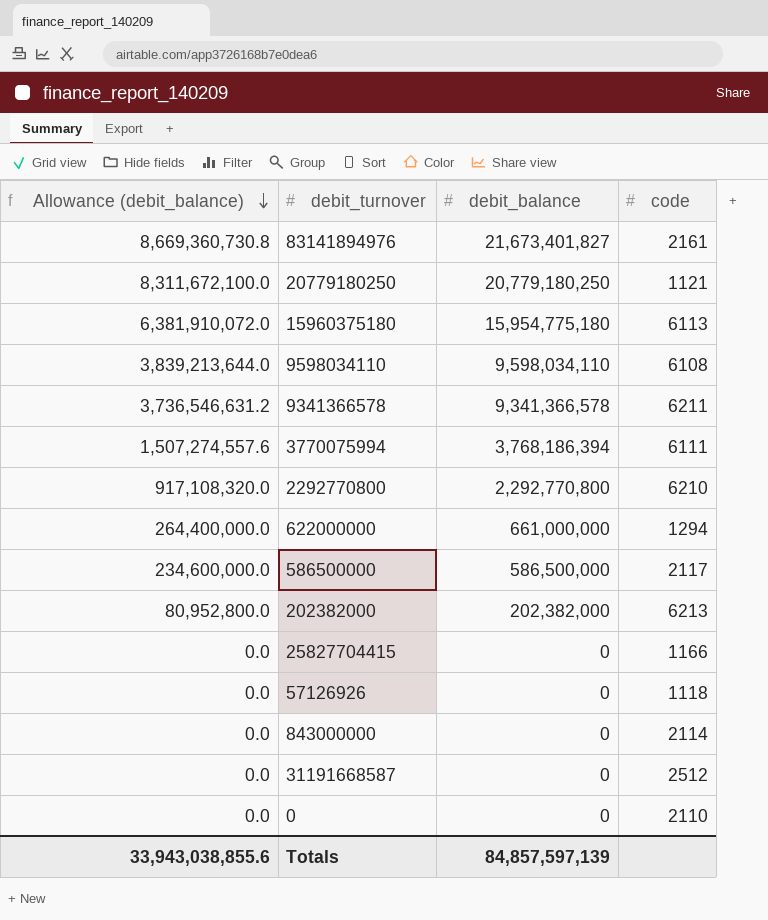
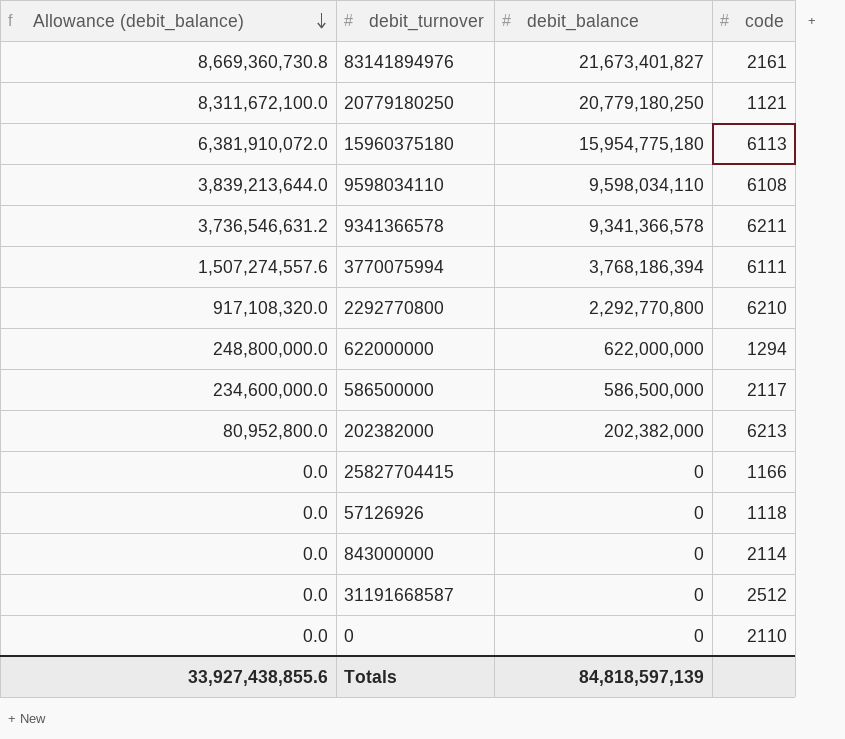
622000000 | Allowance (debit_balance): 264,400,000.0 -> 248,800,000.0
622000000 | debit_balance: 661,000,000 -> 622,000,000
Totals | Allowance (debit_balance): 33,943,038,855.6 -> 33,927,438,855.6
Totals | debit_balance: 84,857,597,139 -> 84,818,597,139

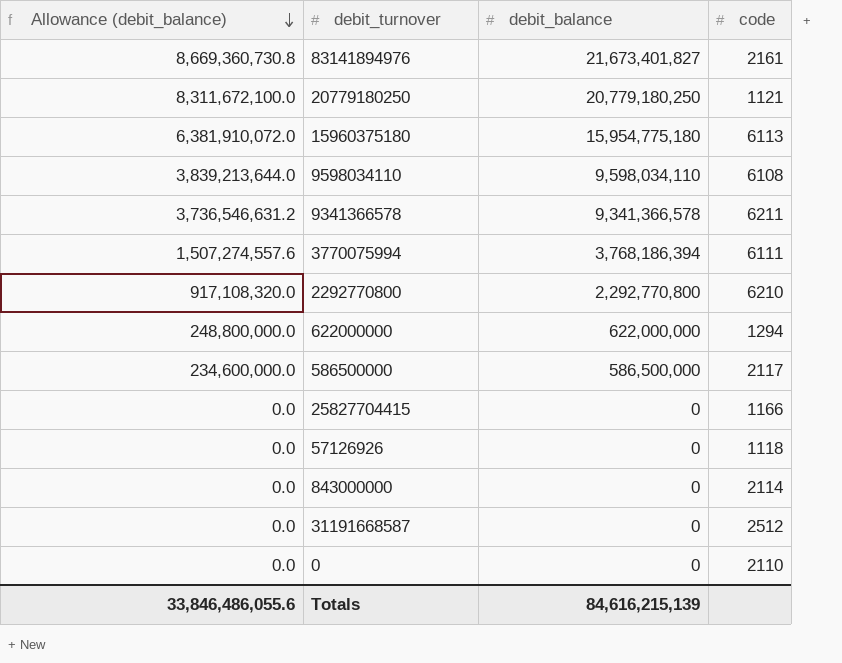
row 202382000: 80,952,800.0 | 202,382,000 | 6213 -> none
Totals | Allowance (debit_balance): 33,927,438,855.6 -> 33,846,486,055.6
Totals | debit_balance: 84,818,597,139 -> 84,616,215,139

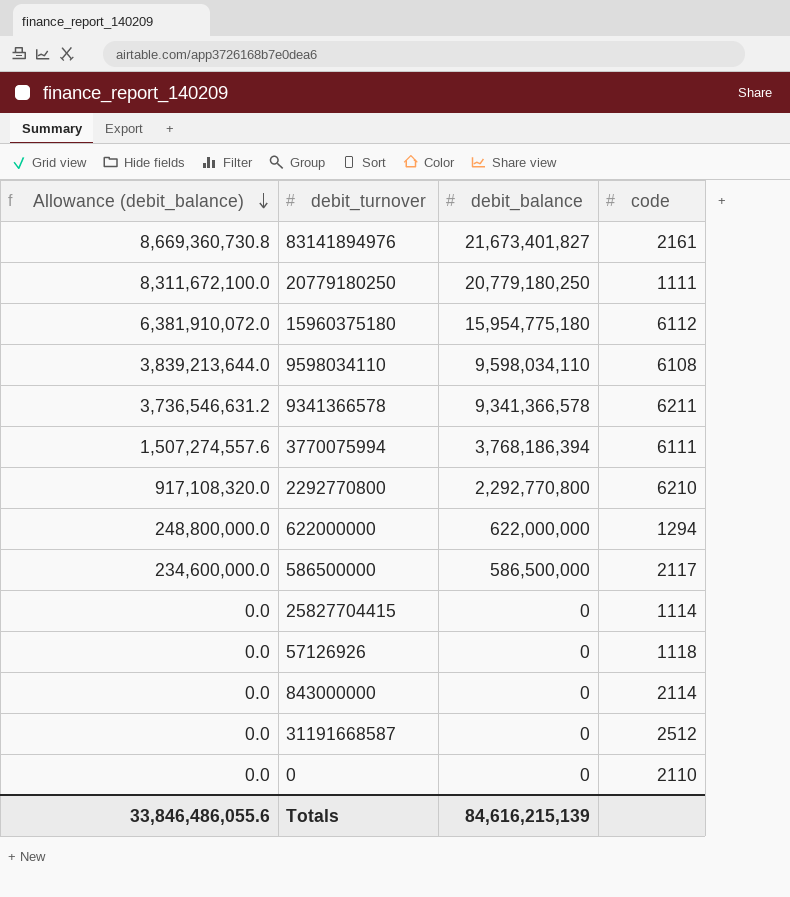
20779180250 | code: 1121 -> 1111
15960375180 | code: 6113 -> 6112
25827704415 | code: 1166 -> 1114

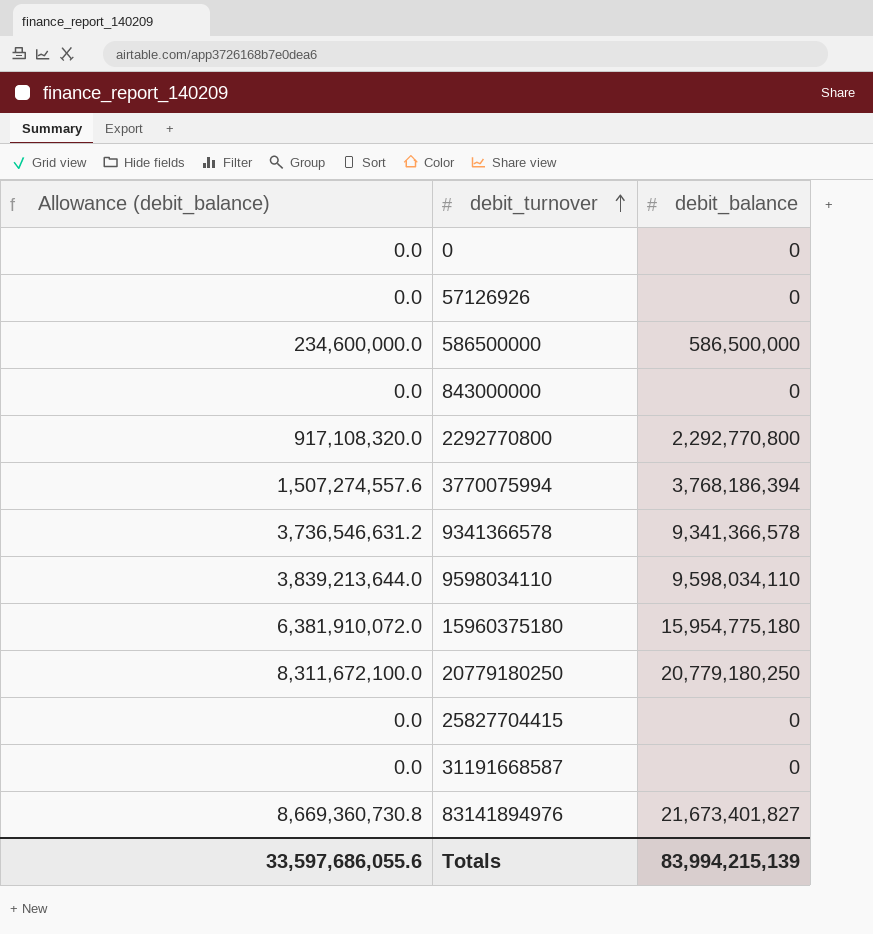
row order: Allowance (debit_balance) descending -> debit_turnover ascending
column code | position: 4 -> none
row 622000000: 248,800,000.0 | 622,000,000 | 1294 -> none
Totals | Allowance (debit_balance): 33,846,486,055.6 -> 33,597,686,055.6
Totals | debit_balance: 84,616,215,139 -> 83,994,215,139

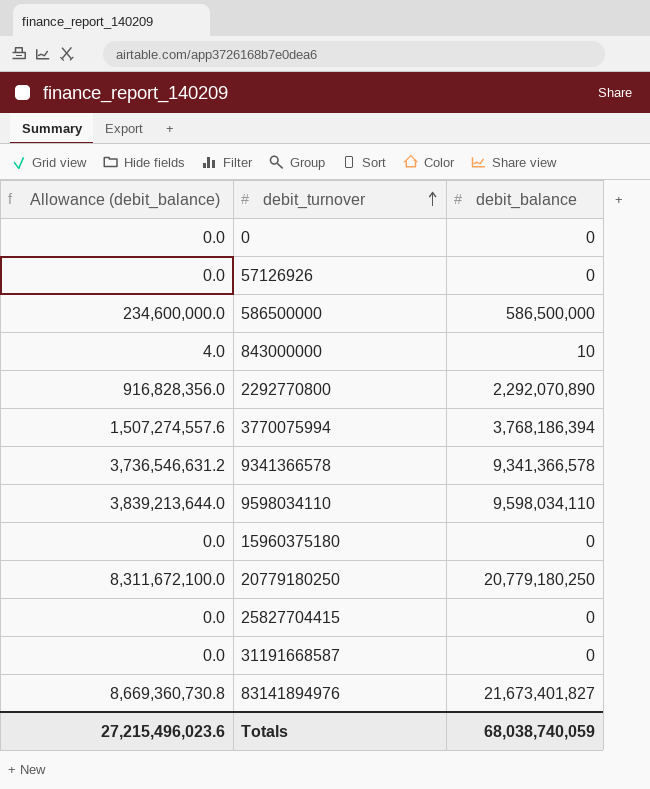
843000000 | Allowance (debit_balance): 0.0 -> 4.0
843000000 | debit_balance: 0 -> 10
2292770800 | Allowance (debit_balance): 917,108,320.0 -> 916,828,356.0
2292770800 | debit_balance: 2,292,770,800 -> 2,292,070,890
15960375180 | Allowance (debit_balance): 6,381,910,072.0 -> 0.0
15960375180 | debit_balance: 15,954,775,180 -> 0
Totals | Allowance (debit_balance): 33,597,686,055.6 -> 27,215,496,023.6
Totals | debit_balance: 83,994,215,139 -> 68,038,740,059

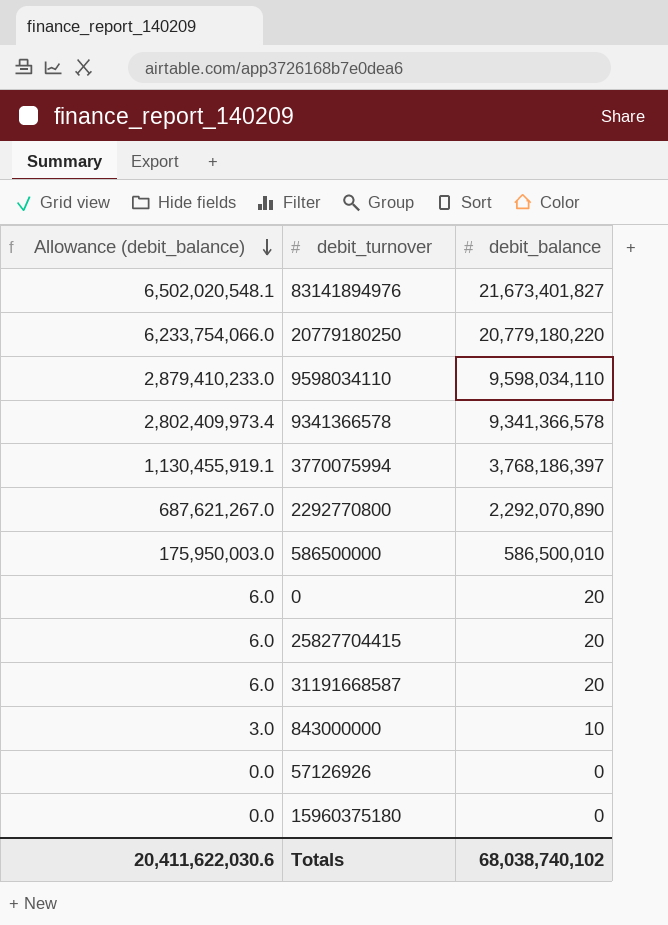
row order: debit_turnover ascending -> Allowance (debit_balance) descending
column Allowance (debit_balance) | formula: [debit_balance] * 0.4 -> [debit_balance] * 0.3
20779180250 | debit_balance: 20,779,180,250 -> 20,779,180,220
3770075994 | debit_balance: 3,768,186,394 -> 3,768,186,397
586500000 | debit_balance: 586,500,000 -> 586,500,010
0 | debit_balance: 0 -> 20
25827704415 | debit_balance: 0 -> 20
31191668587 | debit_balance: 0 -> 20
Totals | Allowance (debit_balance): 27,215,496,023.6 -> 20,411,622,030.6
Totals | debit_balance: 68,038,740,059 -> 68,038,740,102

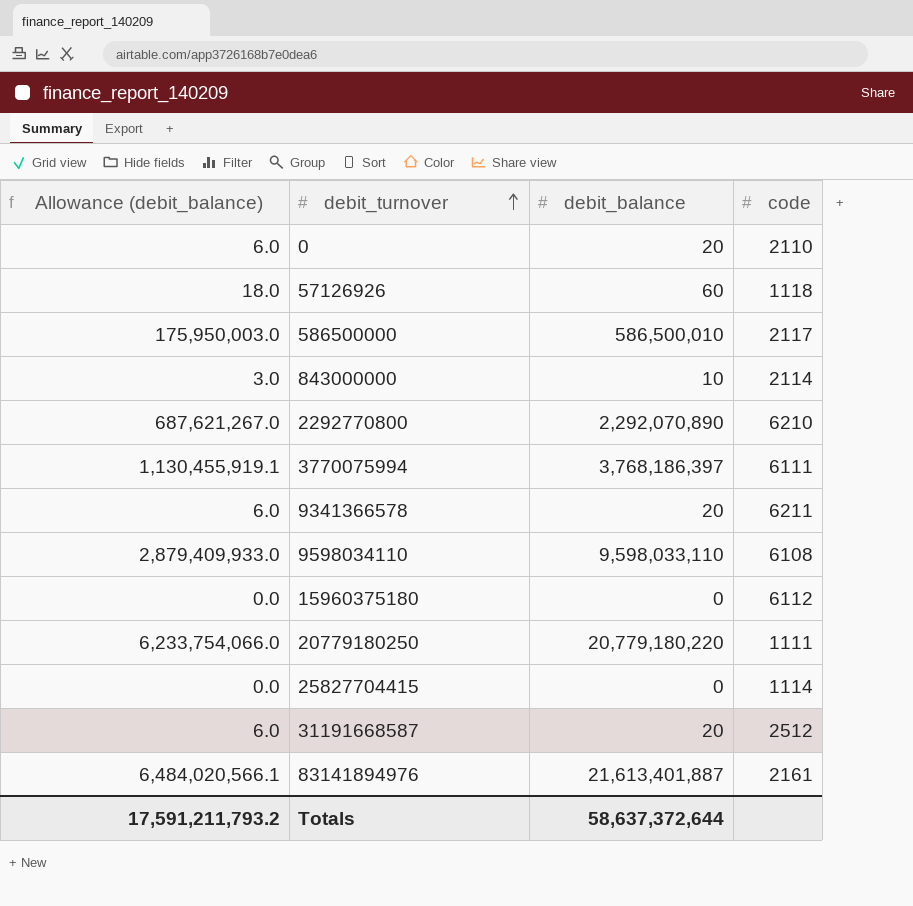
row order: Allowance (debit_balance) descending -> debit_turnover ascending
column code | position: none -> 4
57126926 | Allowance (debit_balance): 0.0 -> 18.0
57126926 | debit_balance: 0 -> 60
9341366578 | Allowance (debit_balance): 2,802,409,973.4 -> 6.0
9341366578 | debit_balance: 9,341,366,578 -> 20
9598034110 | Allowance (debit_balance): 2,879,410,233.0 -> 2,879,409,933.0
9598034110 | debit_balance: 9,598,034,110 -> 9,598,033,110
25827704415 | Allowance (debit_balance): 6.0 -> 0.0
25827704415 | debit_balance: 20 -> 0
83141894976 | Allowance (debit_balance): 6,502,020,548.1 -> 6,484,020,566.1
83141894976 | debit_balance: 21,673,401,827 -> 21,613,401,887
Totals | Allowance (debit_balance): 20,411,622,030.6 -> 17,591,211,793.2
Totals | debit_balance: 68,038,740,102 -> 58,637,372,644

